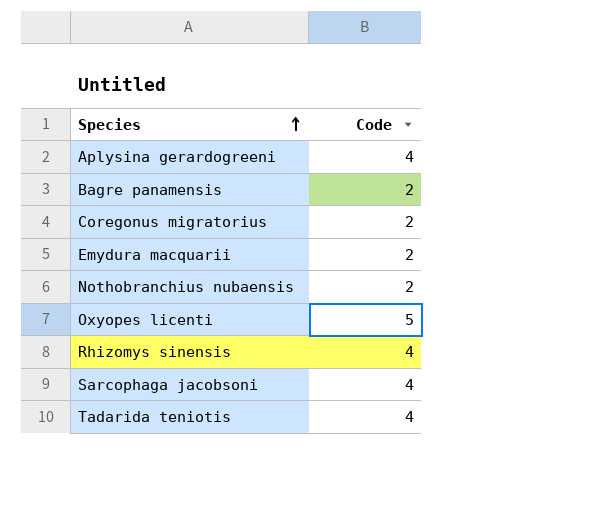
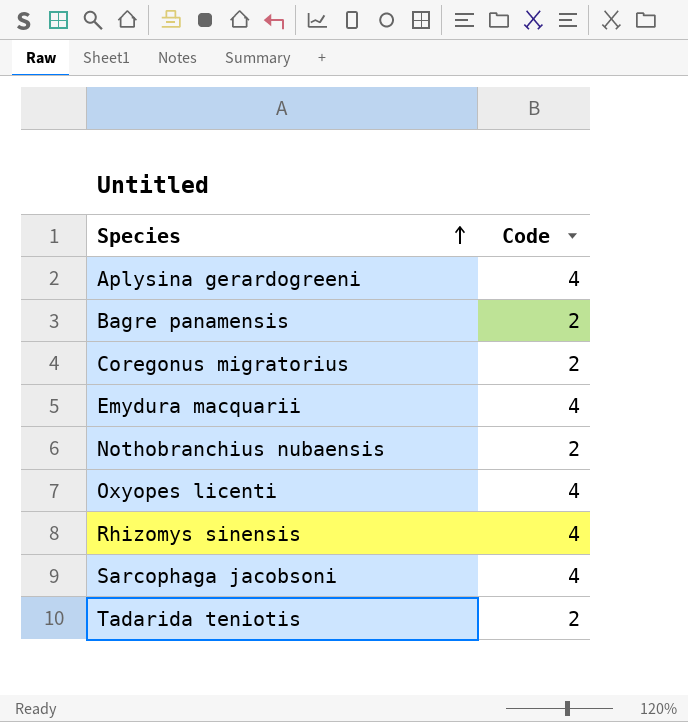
Emydura macquarii | Code: 2 -> 4
Oxyopes licenti | Code: 5 -> 4
Tadarida teniotis | Code: 4 -> 2

